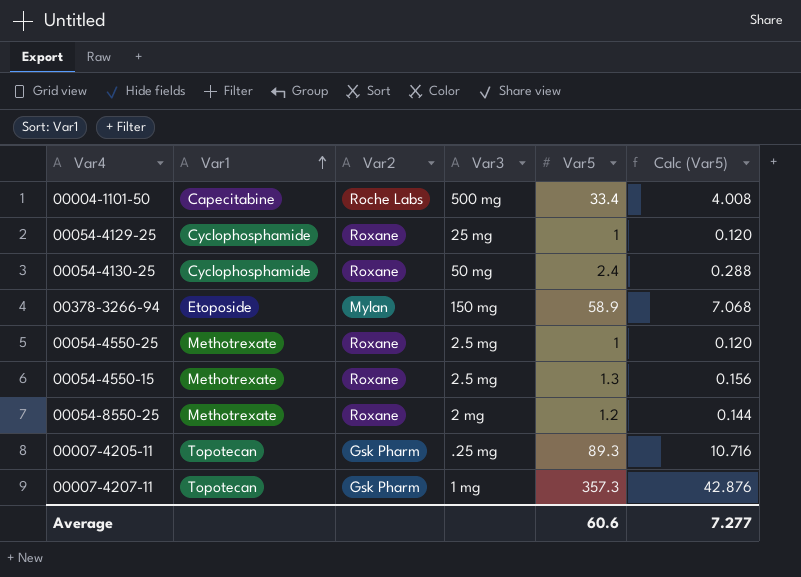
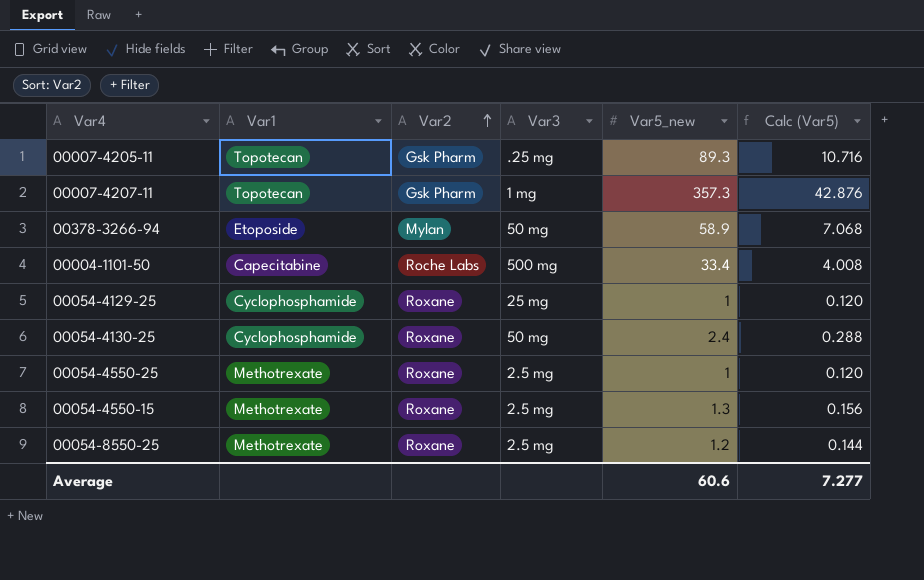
row order: Var1 ascending -> Var2 ascending
column name: Var5 -> Var5_new
00378-3266-94 | Var3: 150 mg -> 50 mg
00054-8550-25 | Var3: 2 mg -> 2.5 mg

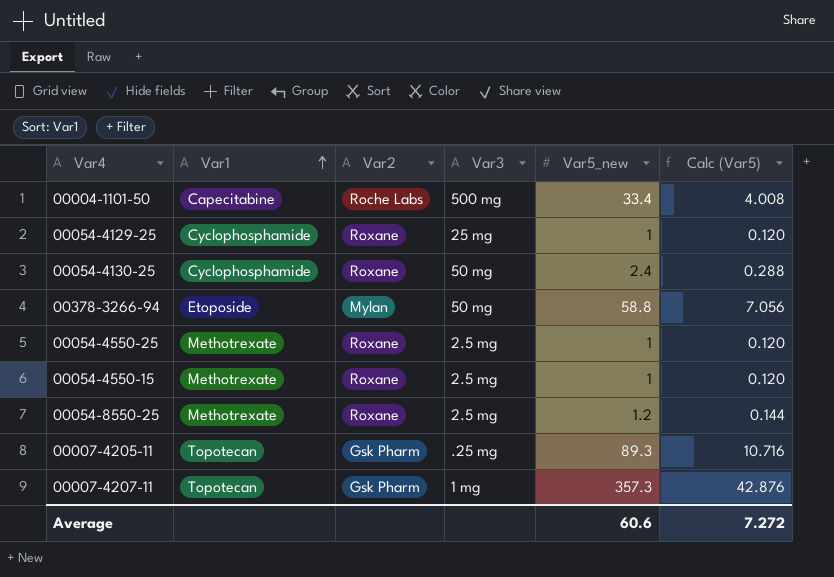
row order: Var2 ascending -> Var1 ascending
00378-3266-94 | Var5_new: 58.9 -> 58.8
00378-3266-94 | Calc (Var5): 7.068 -> 7.056
00054-4550-15 | Var5_new: 1.3 -> 1
00054-4550-15 | Calc (Var5): 0.156 -> 0.120
Average | Calc (Var5): 7.277 -> 7.272

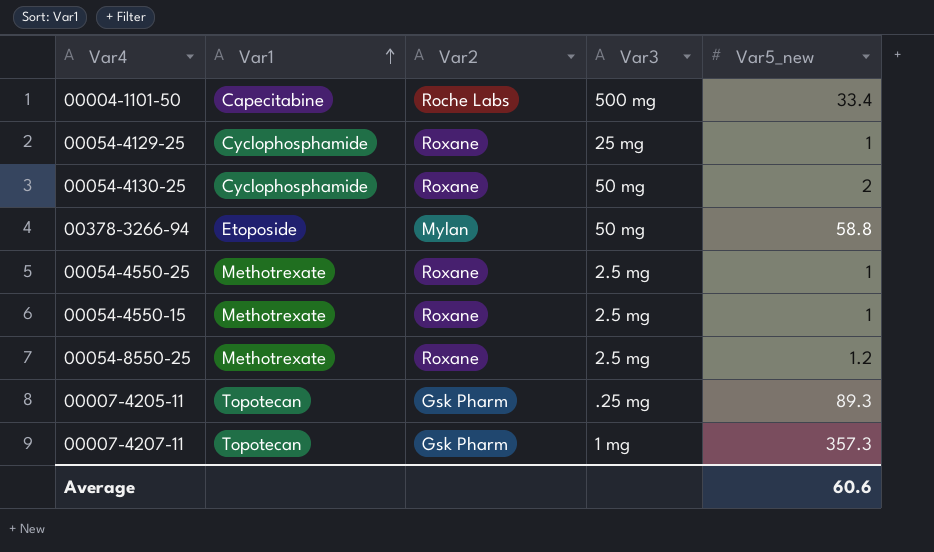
column Calc (Var5) | formula: [Var5_new] * 0.12 -> none
00054-4130-25 | Var5_new: 2.4 -> 2

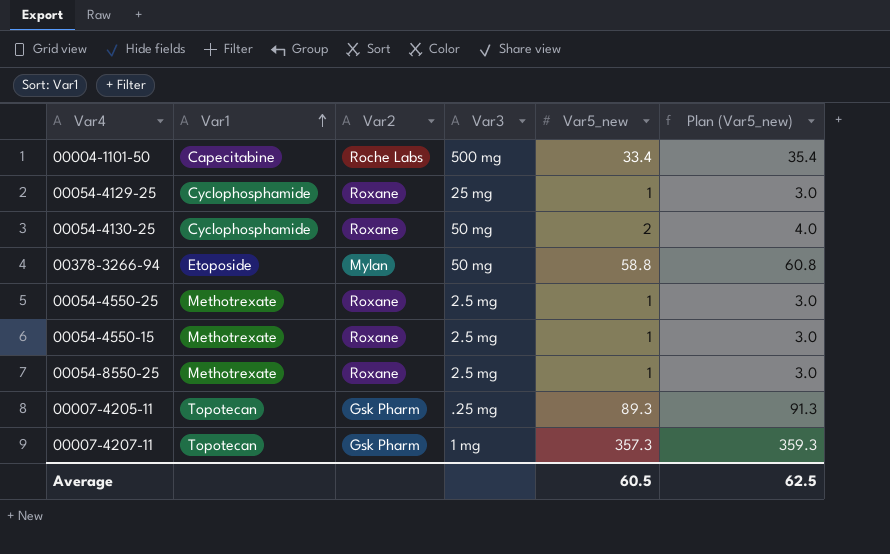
column Plan (Var5_new) | formula: none -> [Var5_new] + 2
00054-8550-25 | Var5_new: 1.2 -> 1
Average | Var5_new: 60.6 -> 60.5

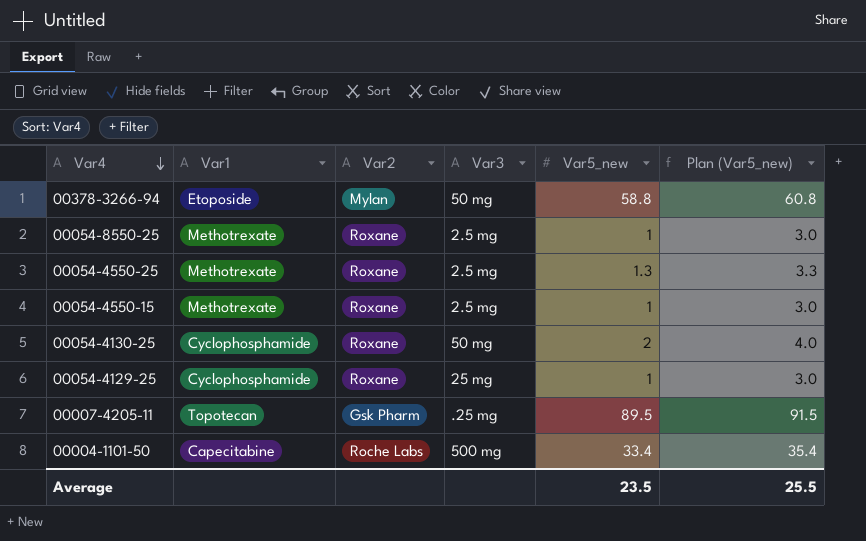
row order: Var1 ascending -> Var4 descending
row 00007-4207-11: Topotecan | Gsk Pharm | 1 mg | 357.3 | 359.3 -> none
00054-4550-25 | Var5_new: 1 -> 1.3
00054-4550-25 | Plan (Var5_new): 3.0 -> 3.3
00007-4205-11 | Var5_new: 89.3 -> 89.5
00007-4205-11 | Plan (Var5_new): 91.3 -> 91.5
Average | Var5_new: 60.5 -> 23.5
Average | Plan (Var5_new): 62.5 -> 25.5

